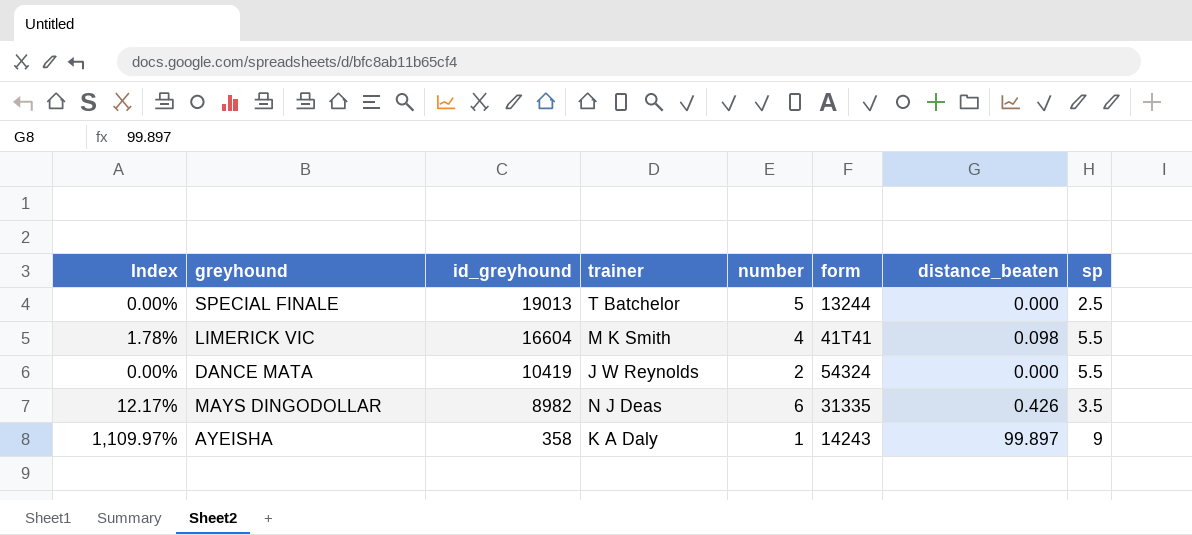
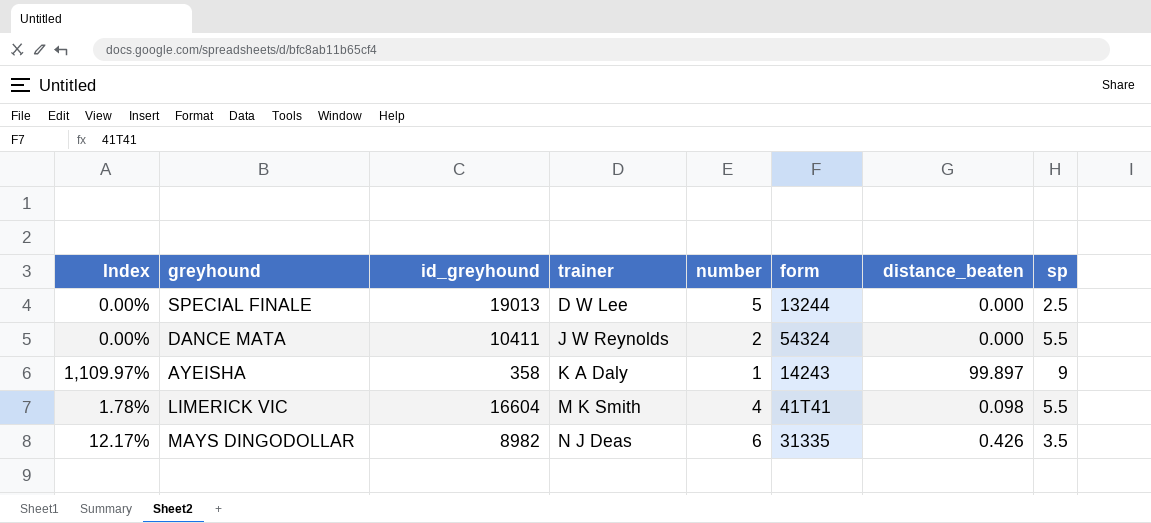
row order: id_greyhound descending -> trainer ascending
SPECIAL FINALE | trainer: T Batchelor -> D W Lee
DANCE MATA | id_greyhound: 10419 -> 10411

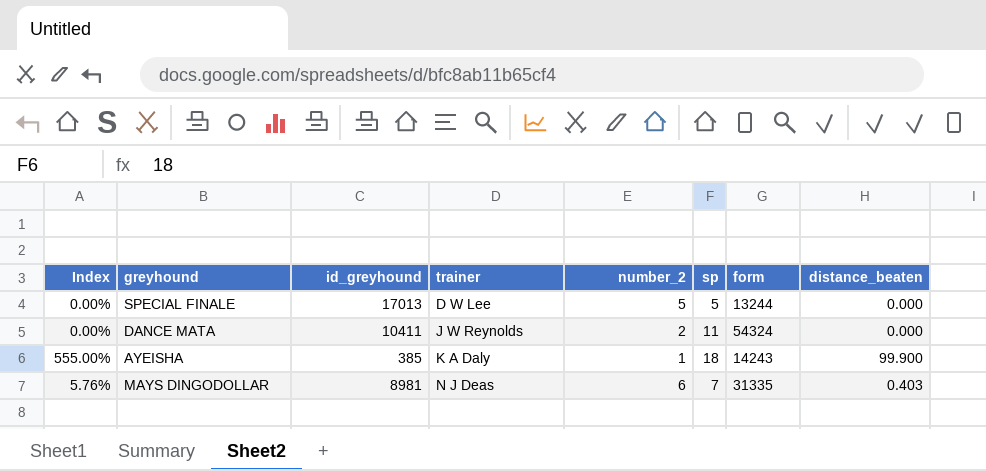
column name: number -> number_2
column sp | position: 8 -> 6
row LIMERICK VIC: 1.78% | 16604 | M K Smith | 4 | 41T41 | 0.098 | 5.5 -> none
SPECIAL FINALE | id_greyhound: 19013 -> 17013
SPECIAL FINALE | sp: 2.5 -> 5
DANCE MATA | sp: 5.5 -> 11
AYEISHA | Index: 1,109.97% -> 555.00%
AYEISHA | id_greyhound: 358 -> 385
AYEISHA | sp: 9 -> 18
AYEISHA | distance_beaten: 99.897 -> 99.900
MAYS DINGODOLLAR | Index: 12.17% -> 5.76%
MAYS DINGODOLLAR | id_greyhound: 8982 -> 8981
MAYS DINGODOLLAR | sp: 3.5 -> 7
MAYS DINGODOLLAR | distance_beaten: 0.426 -> 0.403

